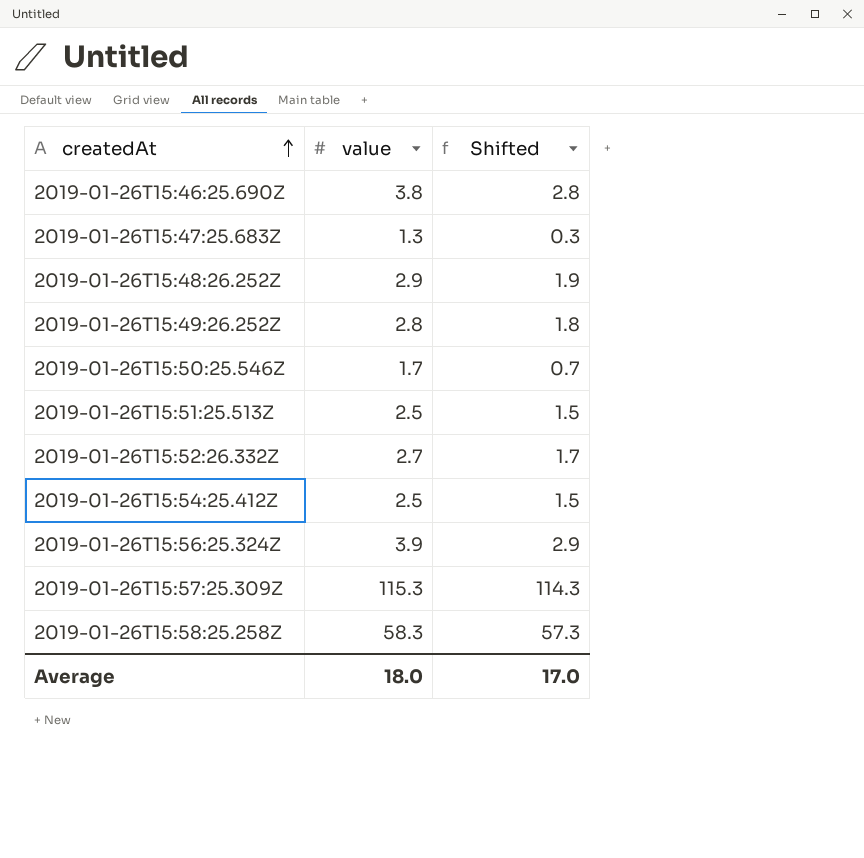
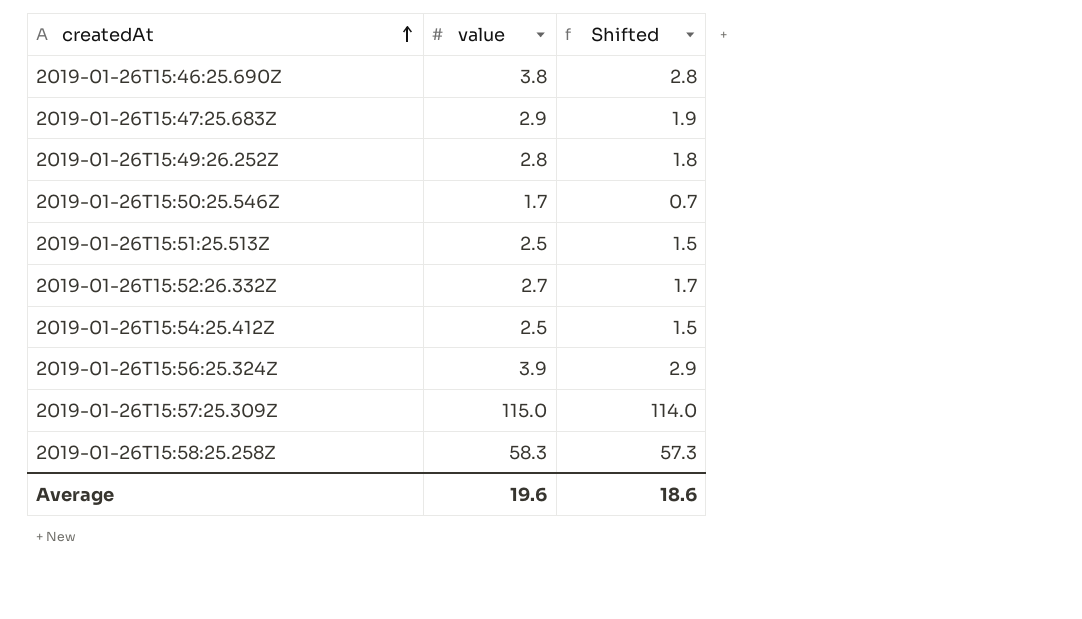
row 2019-01-26T15:48:26.252Z: 2.9 | 1.9 -> none
2019-01-26T15:47:25.683Z | value: 1.3 -> 2.9
2019-01-26T15:47:25.683Z | Shifted: 0.3 -> 1.9
2019-01-26T15:57:25.309Z | value: 115.3 -> 115.0
2019-01-26T15:57:25.309Z | Shifted: 114.3 -> 114.0
Average | value: 18.0 -> 19.6
Average | Shifted: 17.0 -> 18.6

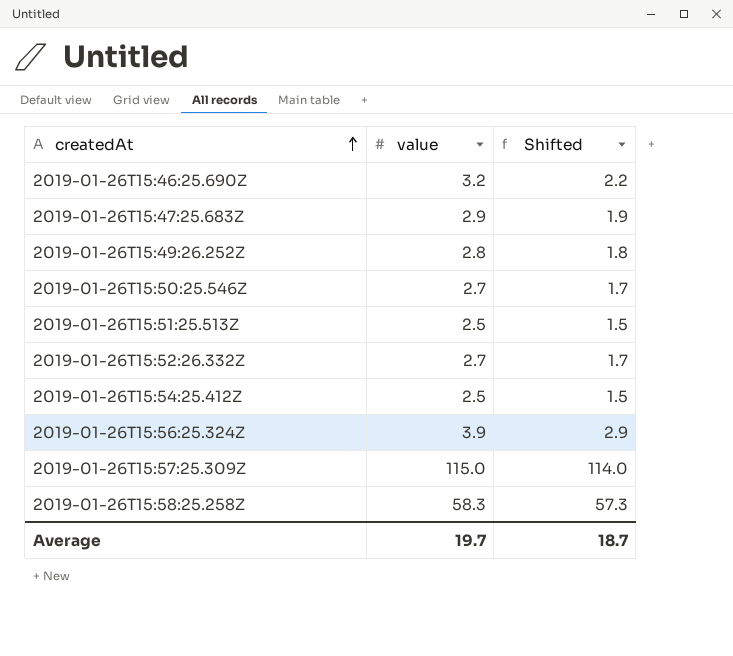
2019-01-26T15:46:25.690Z | value: 3.8 -> 3.2
2019-01-26T15:46:25.690Z | Shifted: 2.8 -> 2.2
2019-01-26T15:50:25.546Z | value: 1.7 -> 2.7
2019-01-26T15:50:25.546Z | Shifted: 0.7 -> 1.7
Average | value: 19.6 -> 19.7
Average | Shifted: 18.6 -> 18.7

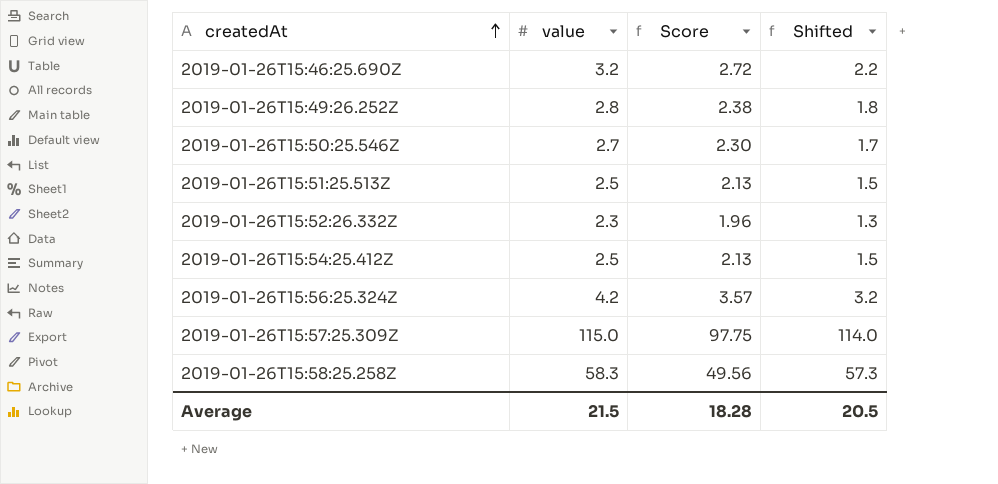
column Score | formula: none -> [value] * 0.85
row 2019-01-26T15:47:25.683Z: 2.9 | 1.9 -> none
2019-01-26T15:52:26.332Z | value: 2.7 -> 2.3
2019-01-26T15:52:26.332Z | Shifted: 1.7 -> 1.3
2019-01-26T15:56:25.324Z | value: 3.9 -> 4.2
2019-01-26T15:56:25.324Z | Shifted: 2.9 -> 3.2
Average | value: 19.7 -> 21.5
Average | Shifted: 18.7 -> 20.5

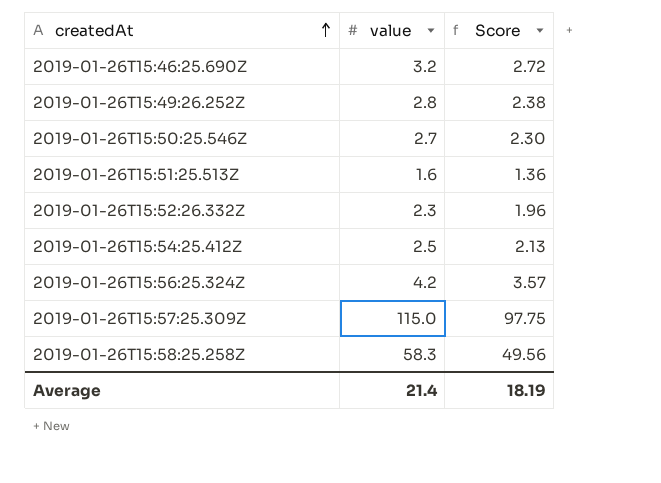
column Shifted | formula: [value] - 1 -> none
2019-01-26T15:51:25.513Z | value: 2.5 -> 1.6
2019-01-26T15:51:25.513Z | Score: 2.13 -> 1.36
Average | value: 21.5 -> 21.4
Average | Score: 18.28 -> 18.19

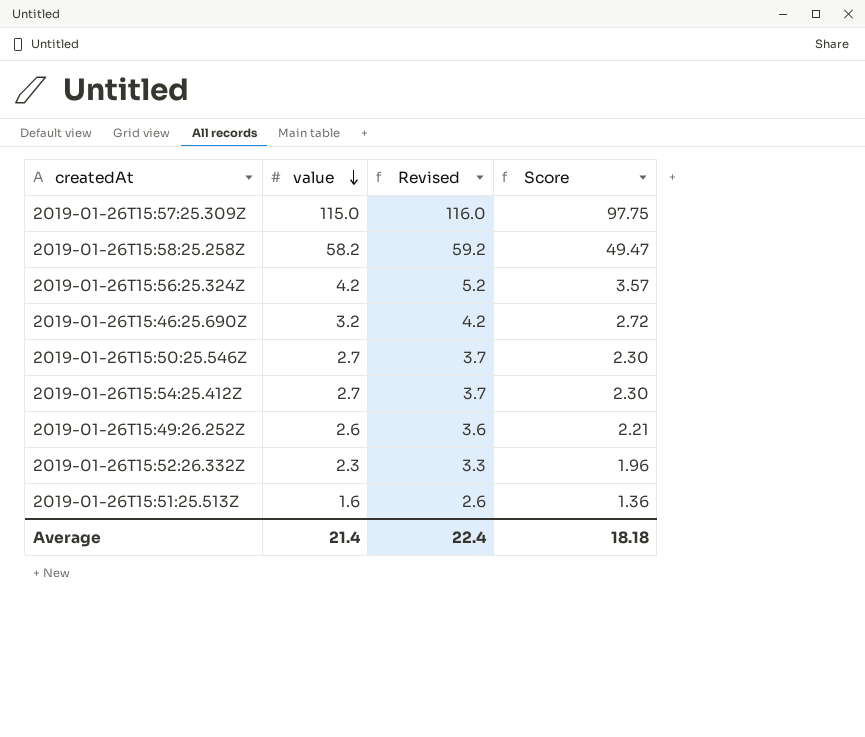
row order: createdAt ascending -> value descending
column Revised | formula: none -> [value] + 1
2019-01-26T15:58:25.258Z | value: 58.3 -> 58.2
2019-01-26T15:58:25.258Z | Score: 49.56 -> 49.47
2019-01-26T15:54:25.412Z | value: 2.5 -> 2.7
2019-01-26T15:54:25.412Z | Score: 2.13 -> 2.30
2019-01-26T15:49:26.252Z | value: 2.8 -> 2.6
2019-01-26T15:49:26.252Z | Score: 2.38 -> 2.21
Average | Score: 18.19 -> 18.18

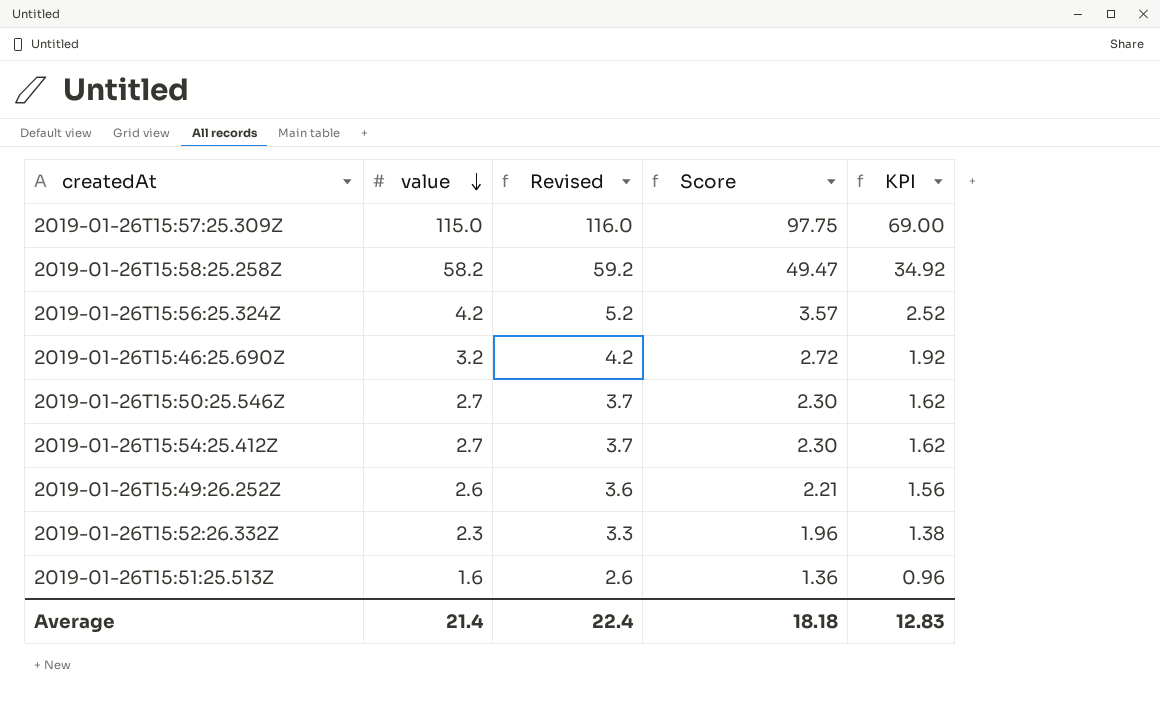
column KPI | formula: none -> [value] * 0.6

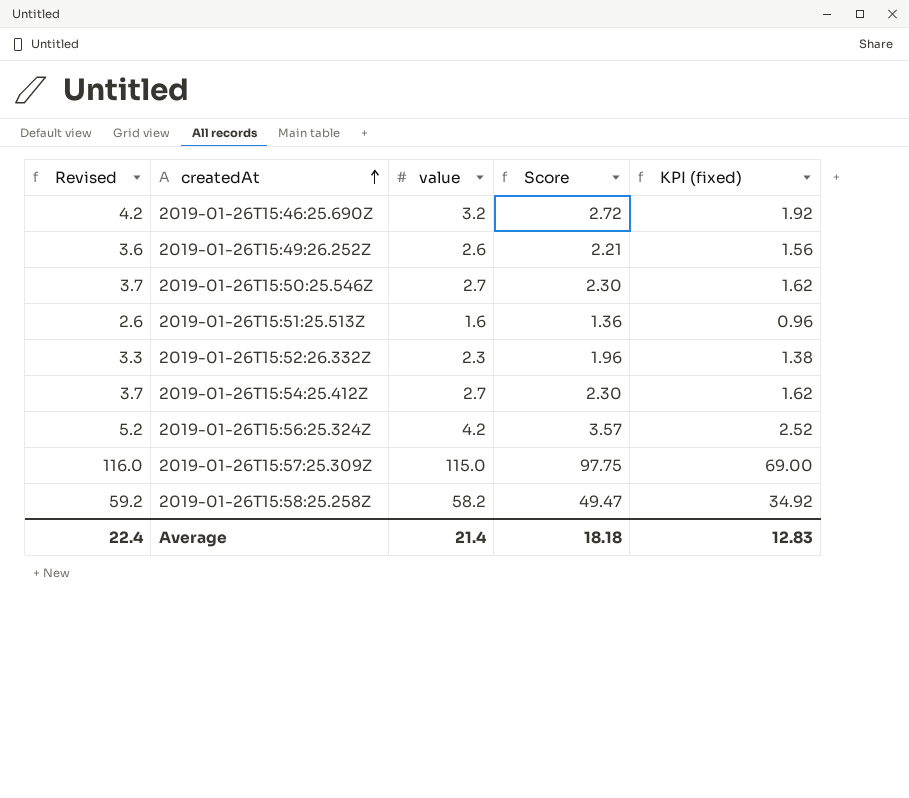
row order: value descending -> createdAt ascending
column Revised | position: 3 -> 1
column name: KPI -> KPI (fixed)

